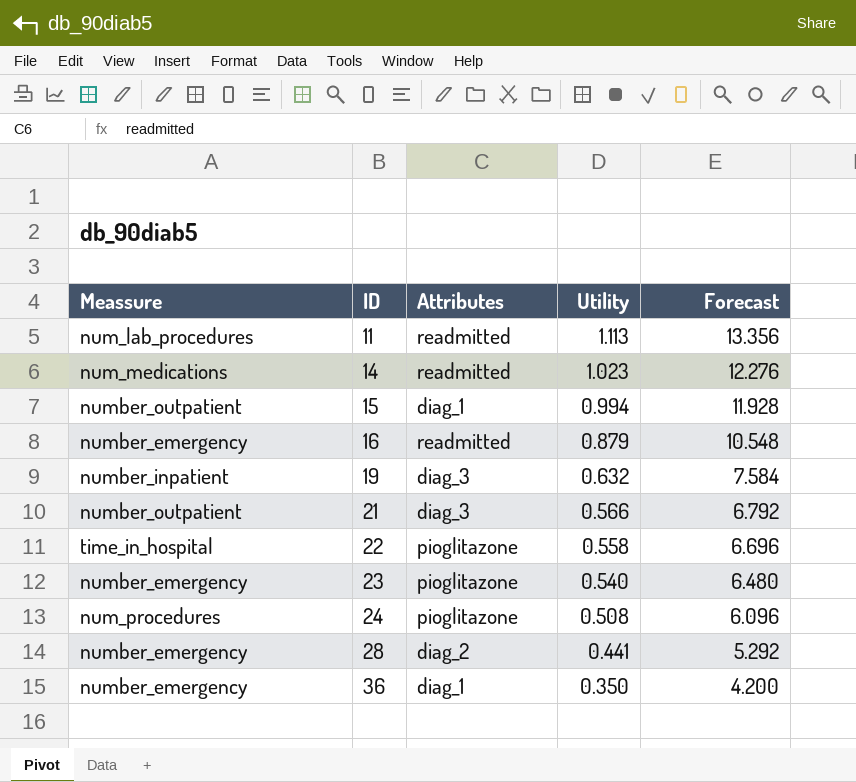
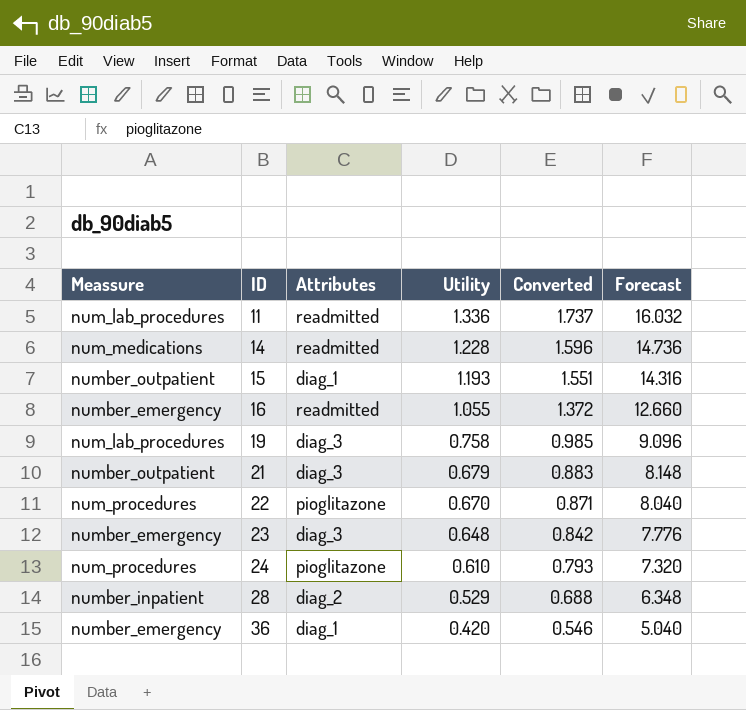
column Converted | formula: none -> [Utility] * 1.3
11 | Utility: 1.113 -> 1.336
11 | Forecast: 13.356 -> 16.032
14 | Utility: 1.023 -> 1.228
14 | Forecast: 12.276 -> 14.736
15 | Utility: 0.994 -> 1.193
15 | Forecast: 11.928 -> 14.316
16 | Utility: 0.879 -> 1.055
16 | Forecast: 10.548 -> 12.660
19 | Meassure: number_inpatient -> num_lab_procedures
19 | Utility: 0.632 -> 0.758
19 | Forecast: 7.584 -> 9.096
21 | Utility: 0.566 -> 0.679
21 | Forecast: 6.792 -> 8.148
22 | Meassure: time_in_hospital -> num_procedures
22 | Utility: 0.558 -> 0.670
22 | Forecast: 6.696 -> 8.040
23 | Attributes: pioglitazone -> diag_3
23 | Utility: 0.540 -> 0.648
23 | Forecast: 6.480 -> 7.776
24 | Utility: 0.508 -> 0.610
24 | Forecast: 6.096 -> 7.320
28 | Meassure: number_emergency -> number_inpatient
28 | Utility: 0.441 -> 0.529
28 | Forecast: 5.292 -> 6.348
36 | Utility: 0.350 -> 0.420
36 | Forecast: 4.200 -> 5.040

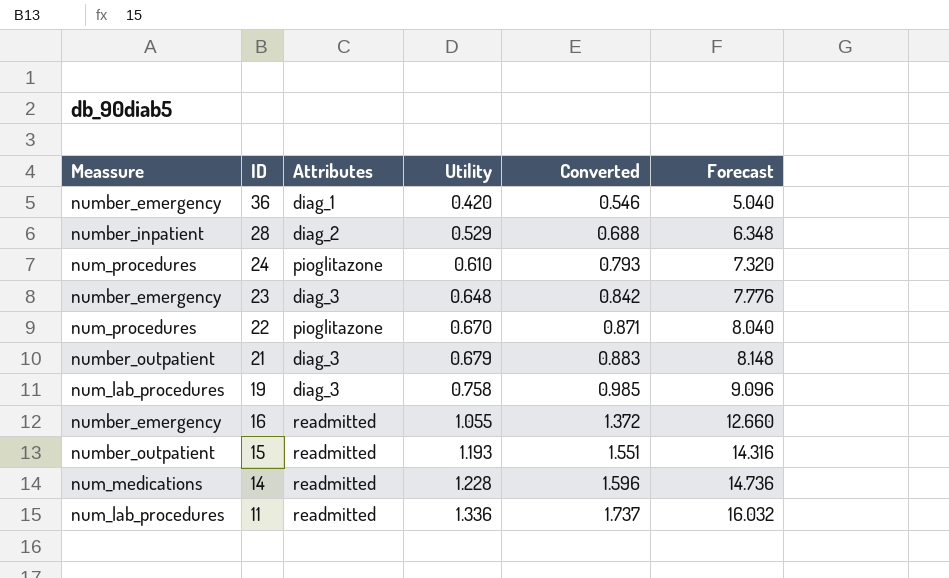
row order: ID ascending -> ID descending
15 | Attributes: diag_1 -> readmitted

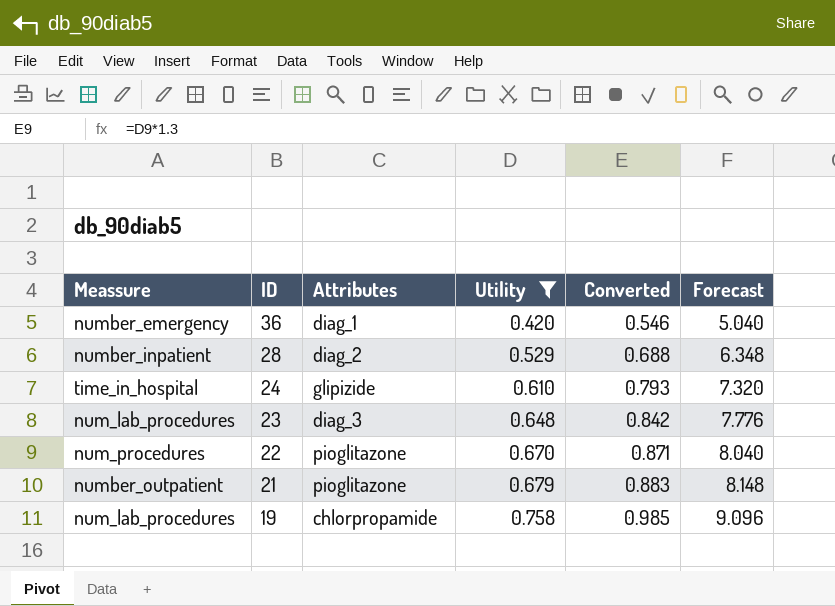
filter: none -> Utility <= 0.758
24 | Meassure: num_procedures -> time_in_hospital
24 | Attributes: pioglitazone -> glipizide
23 | Meassure: number_emergency -> num_lab_procedures
21 | Attributes: diag_3 -> pioglitazone
19 | Attributes: diag_3 -> chlorpropamide

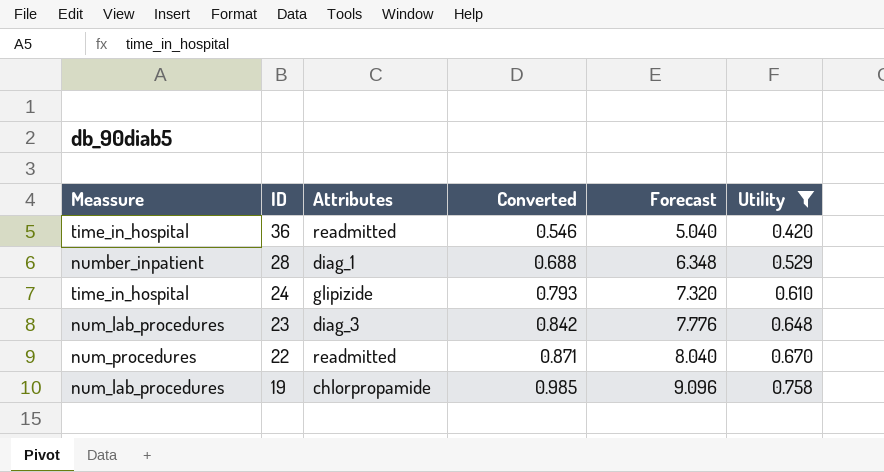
column Utility | position: 4 -> 6
row 21: number_outpatient | pioglitazone | 0.679 | 0.883 | 8.148 -> none
36 | Meassure: number_emergency -> time_in_hospital
36 | Attributes: diag_1 -> readmitted
28 | Attributes: diag_2 -> diag_1
22 | Attributes: pioglitazone -> readmitted

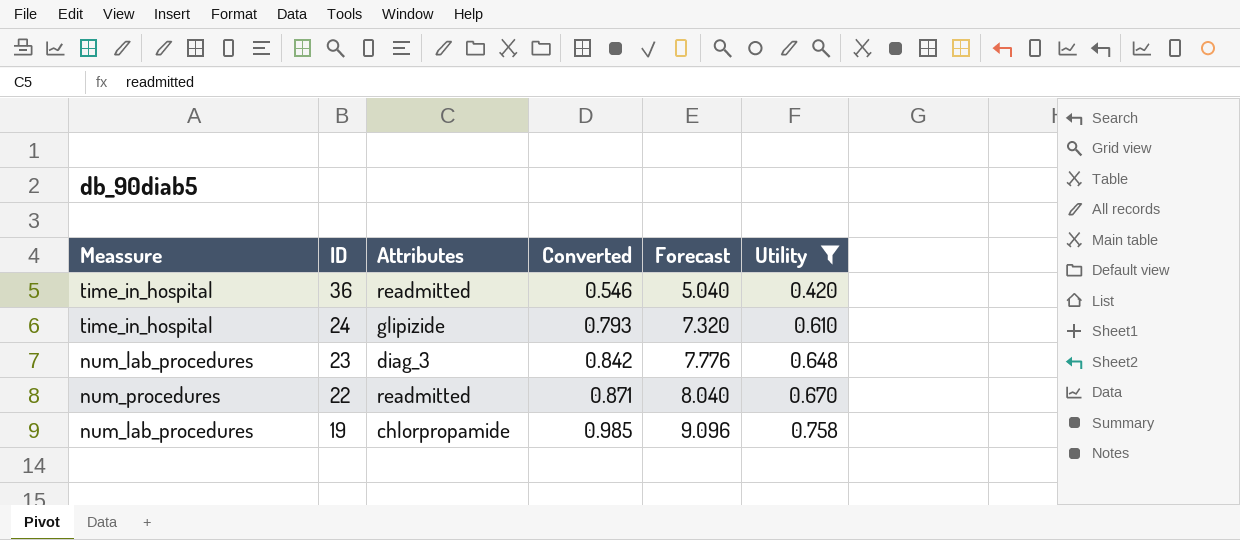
row 28: number_inpatient | diag_1 | 0.688 | 6.348 | 0.529 -> none

